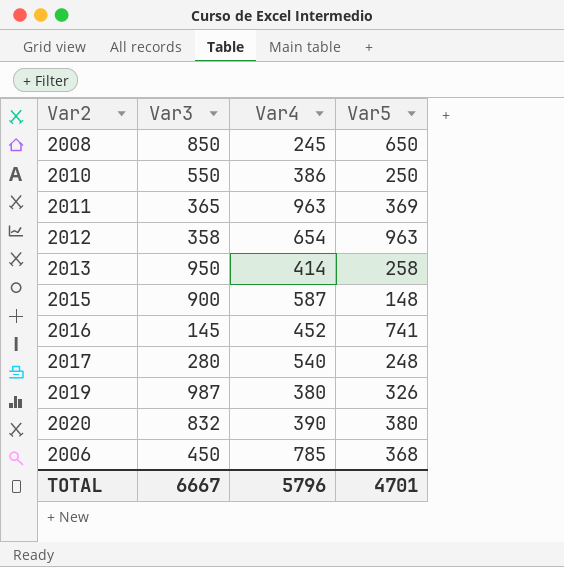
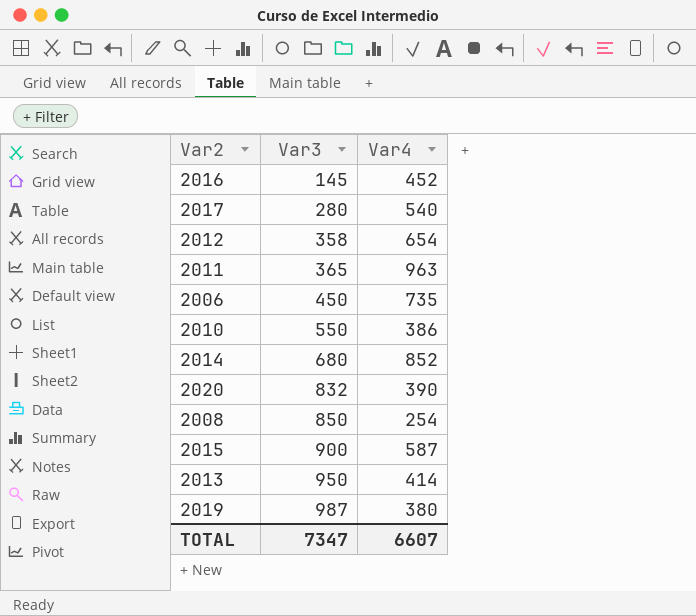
row order: none -> Var3 ascending
column Var5 | position: 4 -> none
2006 | Var4: 785 -> 735
row 2014: none -> 680 | 852
2008 | Var4: 245 -> 254
TOTAL | Var3: 6667 -> 7347
TOTAL | Var4: 5796 -> 6607

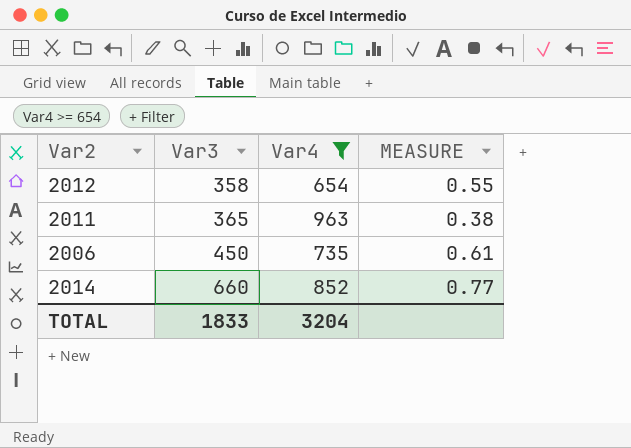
filter: none -> Var4 >= 654
column MEASURE | formula: none -> [Var3] / [Var4]
2014 | Var3: 680 -> 660
TOTAL | Var3: 7347 -> 1833
TOTAL | Var4: 6607 -> 3204

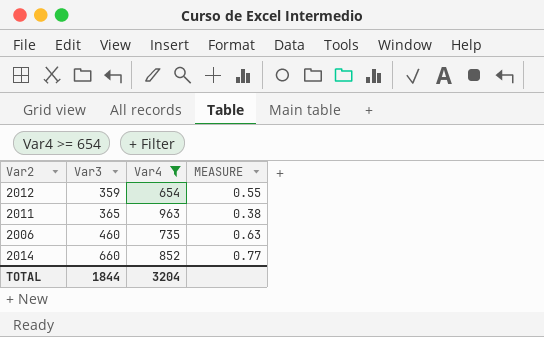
2012 | Var3: 358 -> 359
2006 | Var3: 450 -> 460
2006 | MEASURE: 0.61 -> 0.63
TOTAL | Var3: 1833 -> 1844

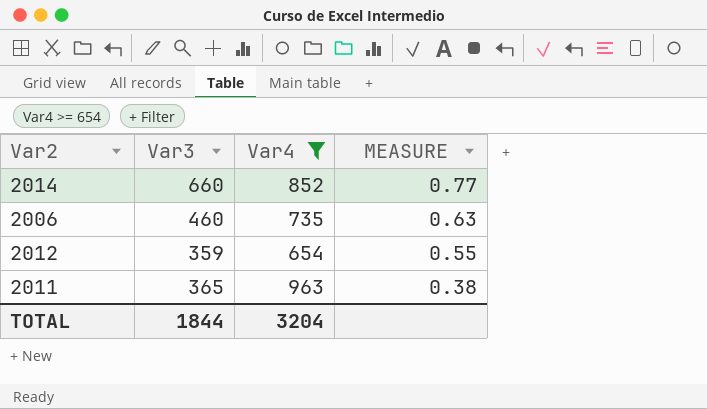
row order: Var3 ascending -> MEASURE descending

